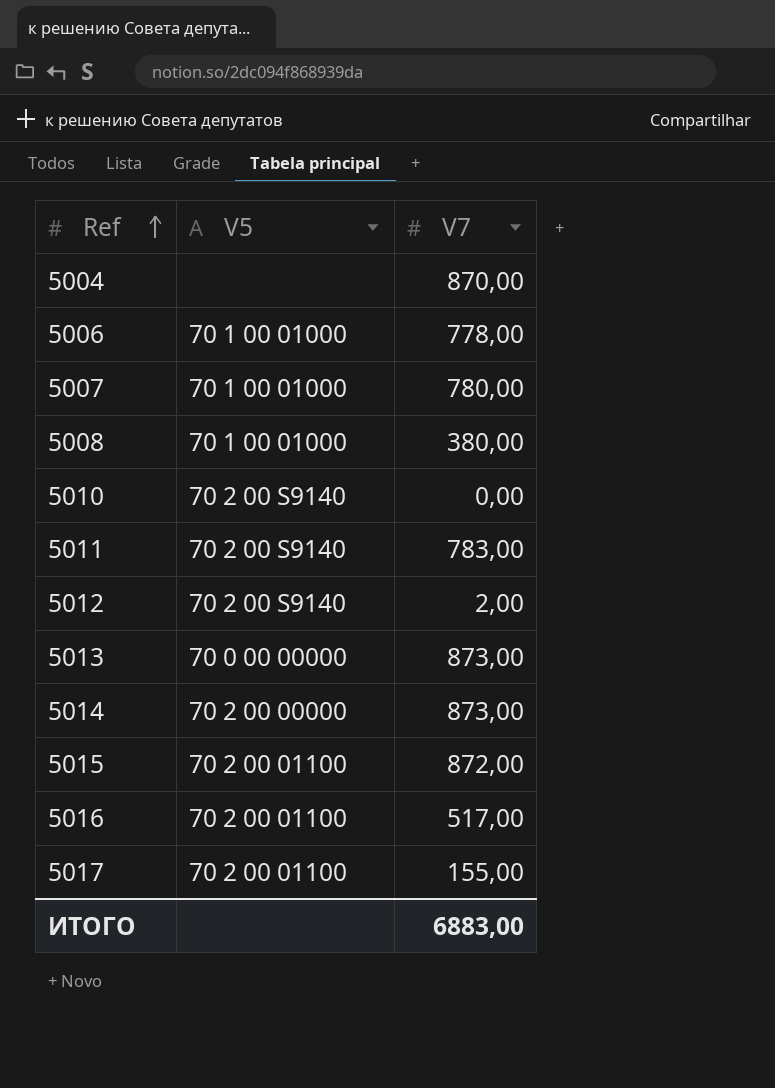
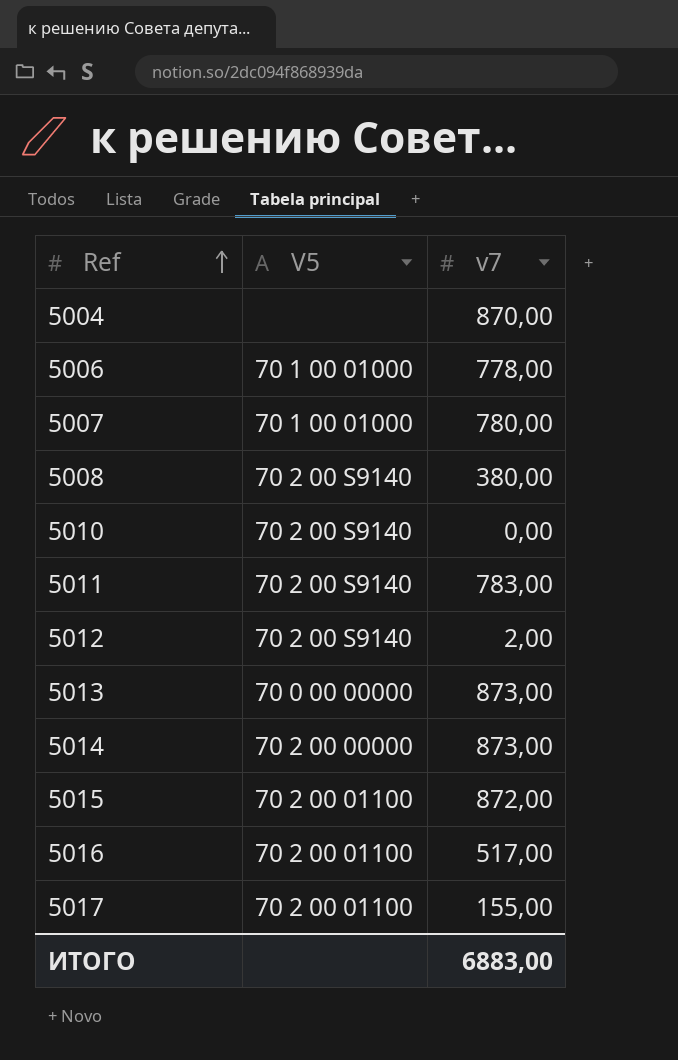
column name: V7 -> v7
5008 | V5: 70 1 00 01000 -> 70 2 00 S9140

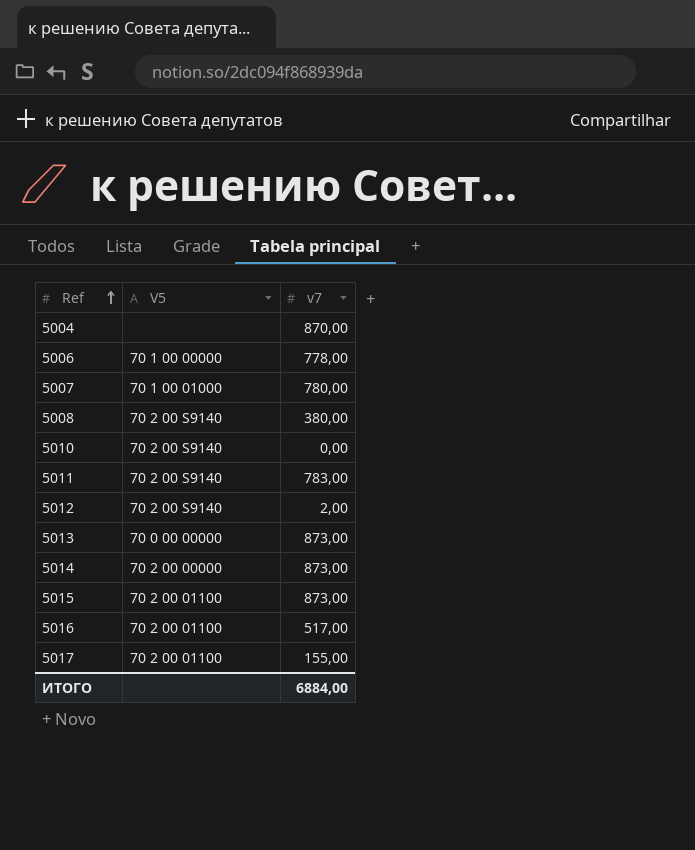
5006 | V5: 70 1 00 01000 -> 70 1 00 00000
5015 | v7: 872,00 -> 873,00
ИТОГО | v7: 6883,00 -> 6884,00

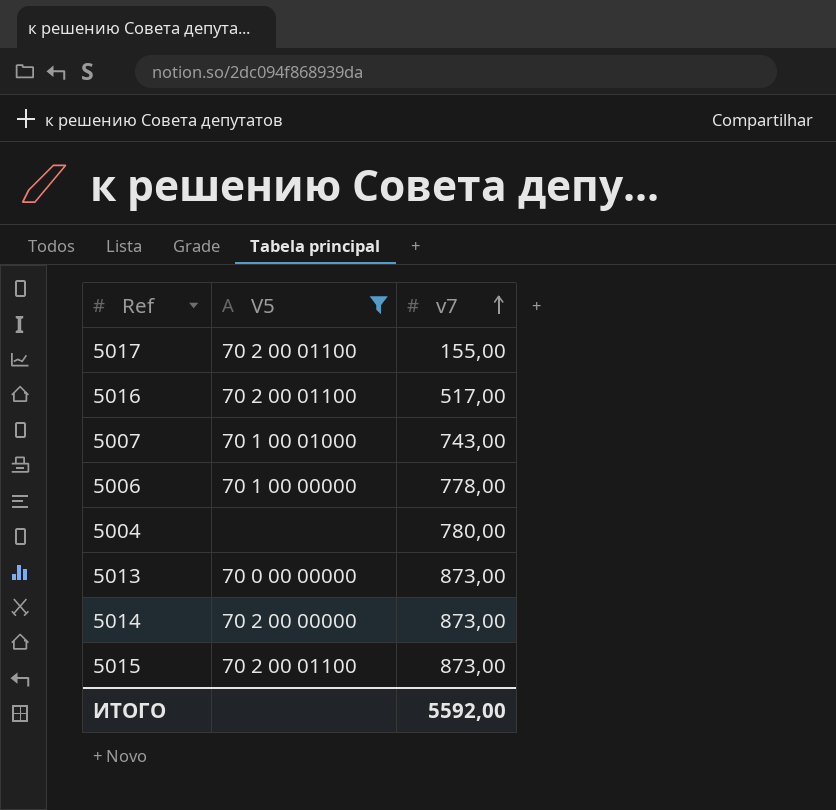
filter: none -> V5 != 70 2 00 S9140
row order: Ref ascending -> v7 ascending
5007 | v7: 780,00 -> 743,00
5004 | v7: 870,00 -> 780,00
ИТОГО | v7: 6884,00 -> 5592,00

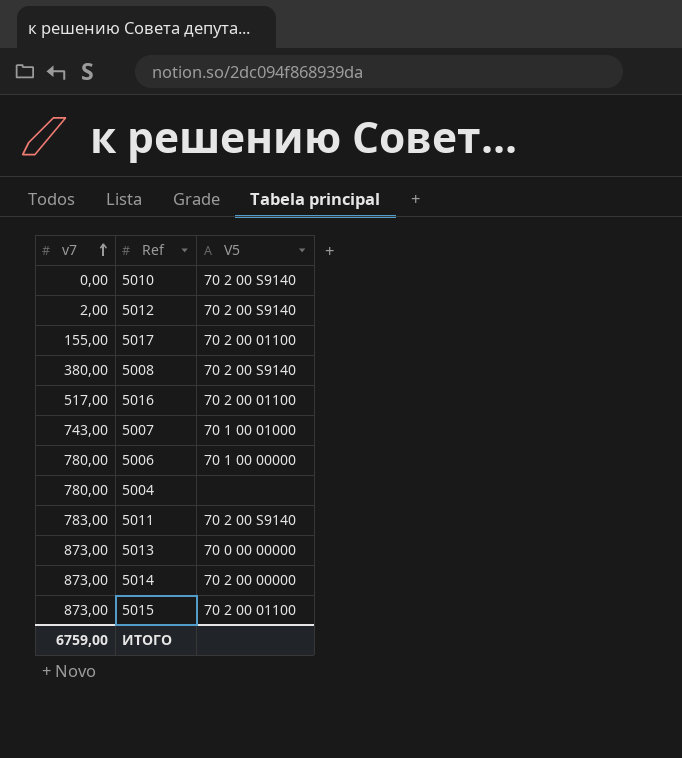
filter: V5 != 70 2 00 S9140 -> none
column v7 | position: 3 -> 1
5006 | v7: 778,00 -> 780,00
ИТОГО | v7: 5592,00 -> 6759,00

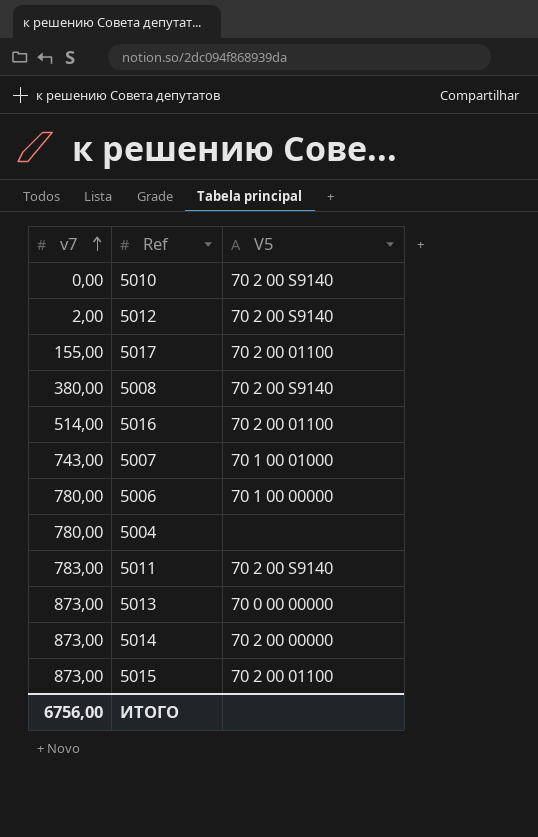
5016 | v7: 517,00 -> 514,00
ИТОГО | v7: 6759,00 -> 6756,00

